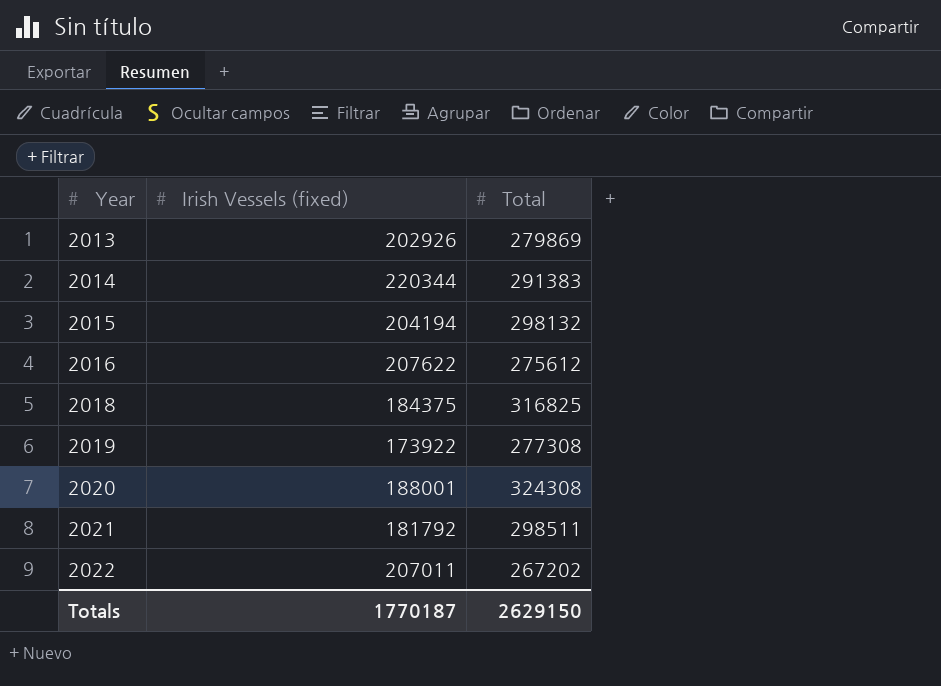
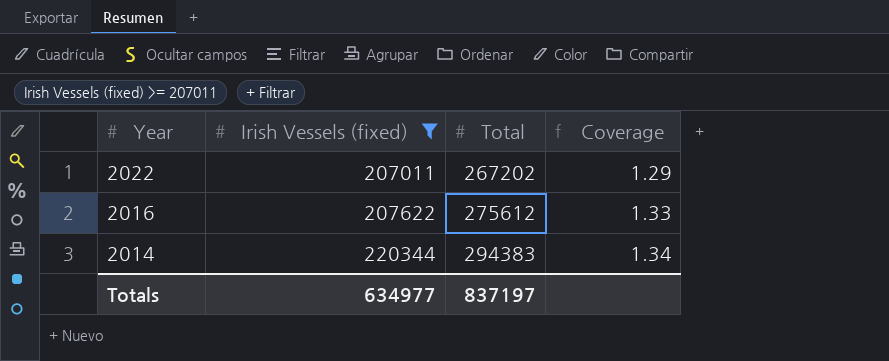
filter: none -> Irish Vessels (fixed) >= 207011
row order: Year ascending -> Year descending
column Coverage | formula: none -> [Total] / [Irish Vessels (fixed)]
2014 | Total: 291383 -> 294383
Totals | Irish Vessels (fixed): 1770187 -> 634977
Totals | Total: 2629150 -> 837197

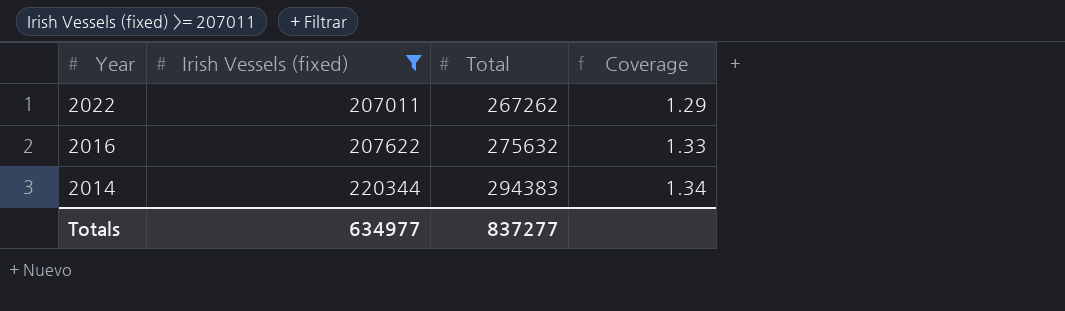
2022 | Total: 267202 -> 267262
2016 | Total: 275612 -> 275632
Totals | Total: 837197 -> 837277

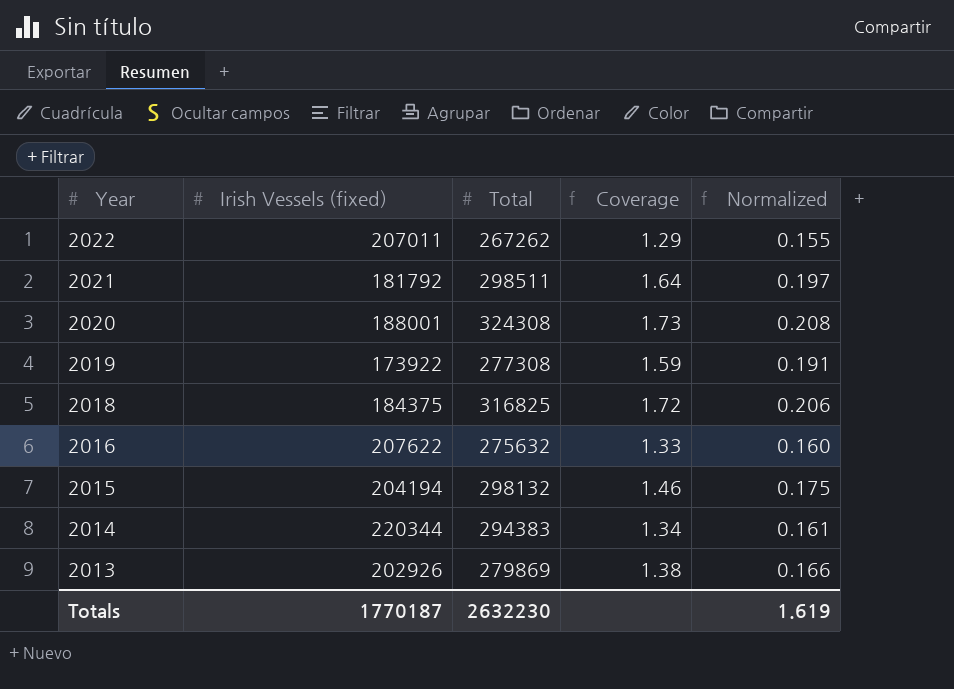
filter: Irish Vessels (fixed) >= 207011 -> none
column Normalized | formula: none -> [Coverage] * 0.12
Totals | Irish Vessels (fixed): 634977 -> 1770187
Totals | Total: 837277 -> 2632230

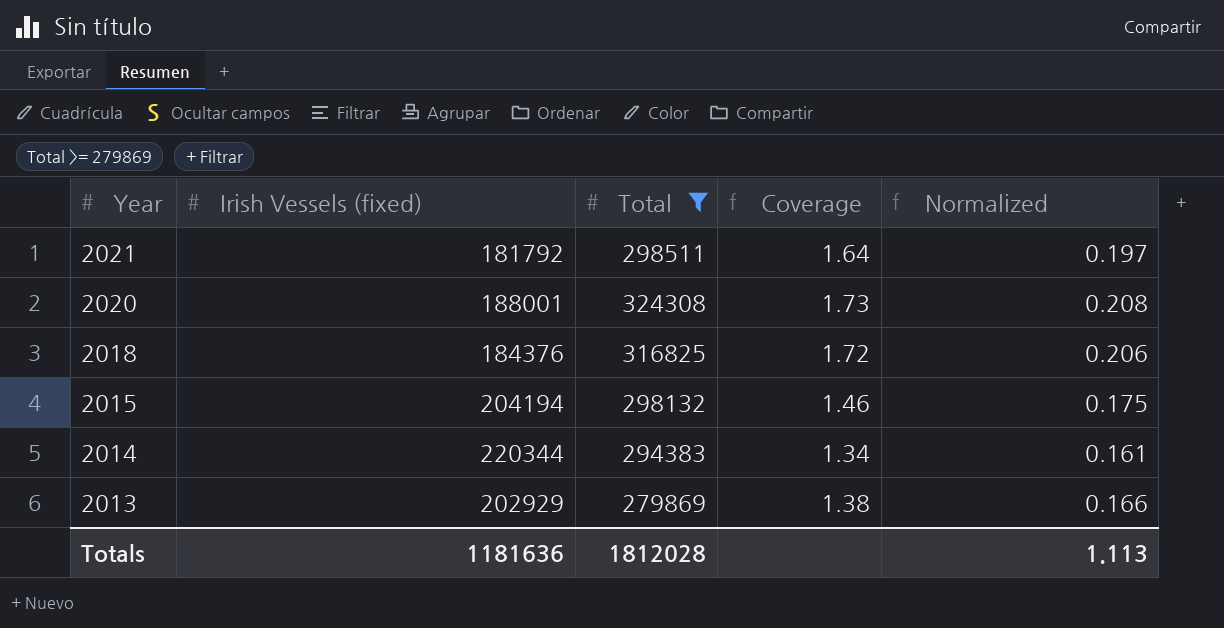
filter: none -> Total >= 279869
2018 | Irish Vessels (fixed): 184375 -> 184376
2013 | Irish Vessels (fixed): 202926 -> 202929
Totals | Irish Vessels (fixed): 1770187 -> 1181636
Totals | Total: 2632230 -> 1812028
Totals | Normalized: 1.619 -> 1.113

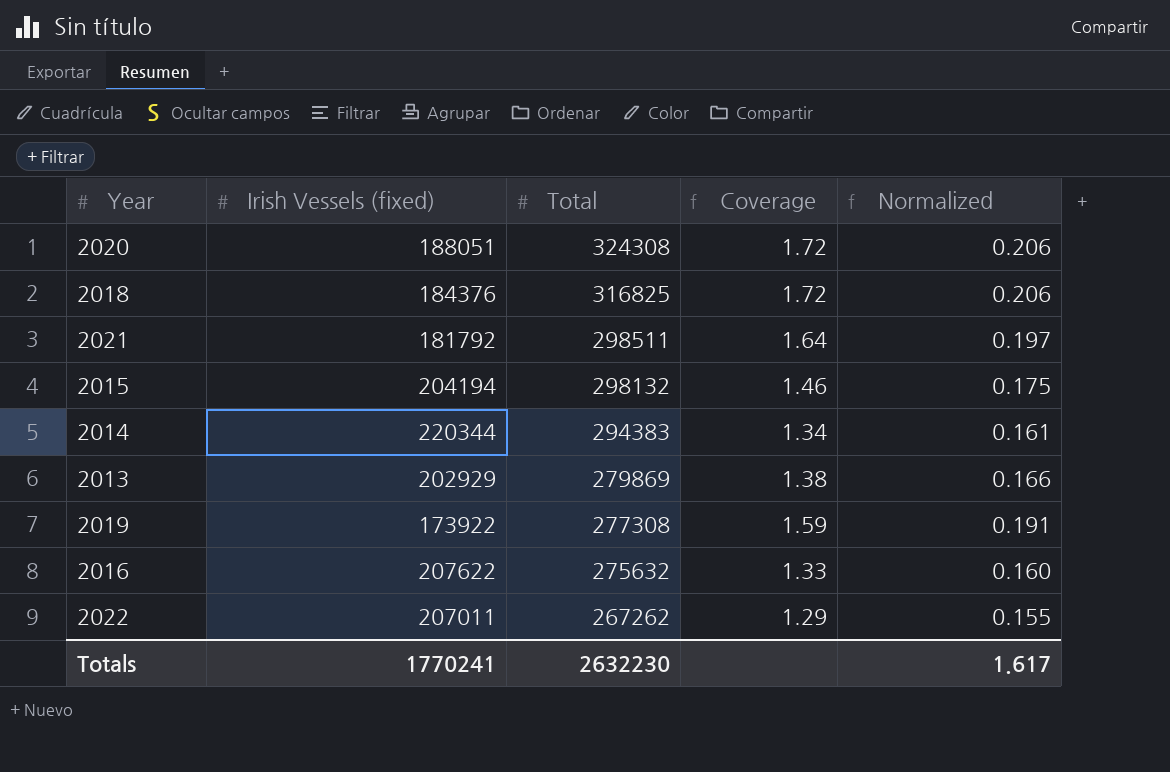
filter: Total >= 279869 -> none
row order: Year descending -> Total descending
2020 | Irish Vessels (fixed): 188001 -> 188051
2020 | Coverage: 1.73 -> 1.72
2020 | Normalized: 0.208 -> 0.206
Totals | Irish Vessels (fixed): 1181636 -> 1770241
Totals | Total: 1812028 -> 2632230
Totals | Normalized: 1.113 -> 1.617

